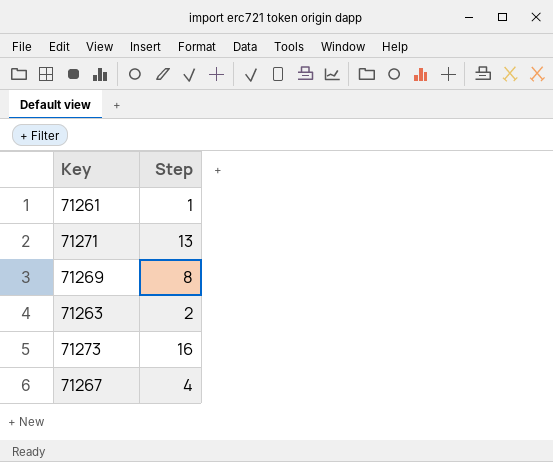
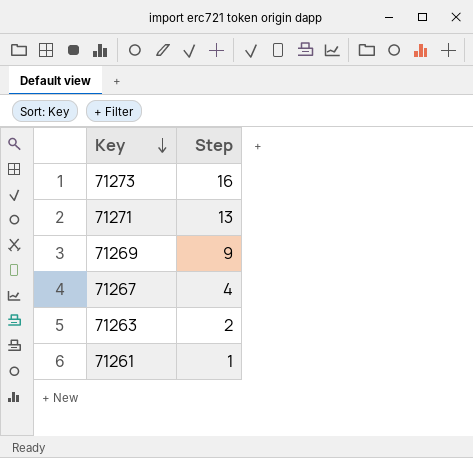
row order: none -> Key descending
71269 | Step: 8 -> 9

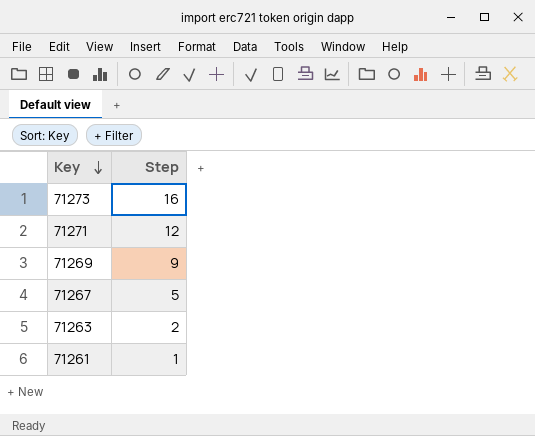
71271 | Step: 13 -> 12
71267 | Step: 4 -> 5

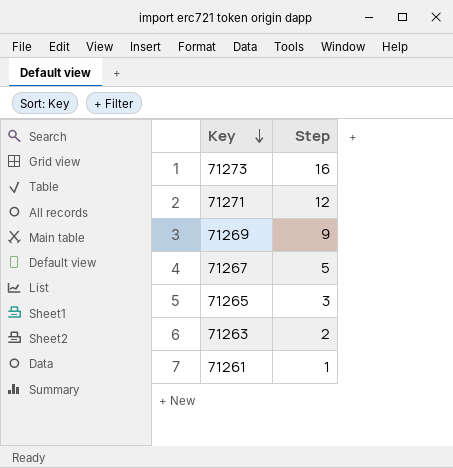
row 71265: none -> 3

